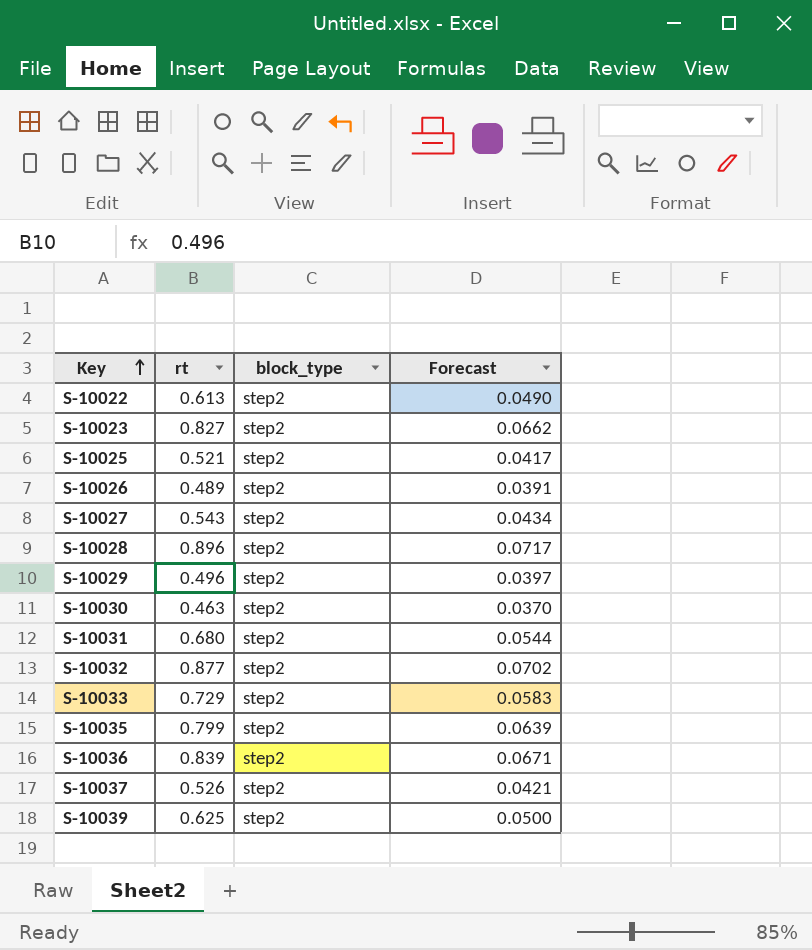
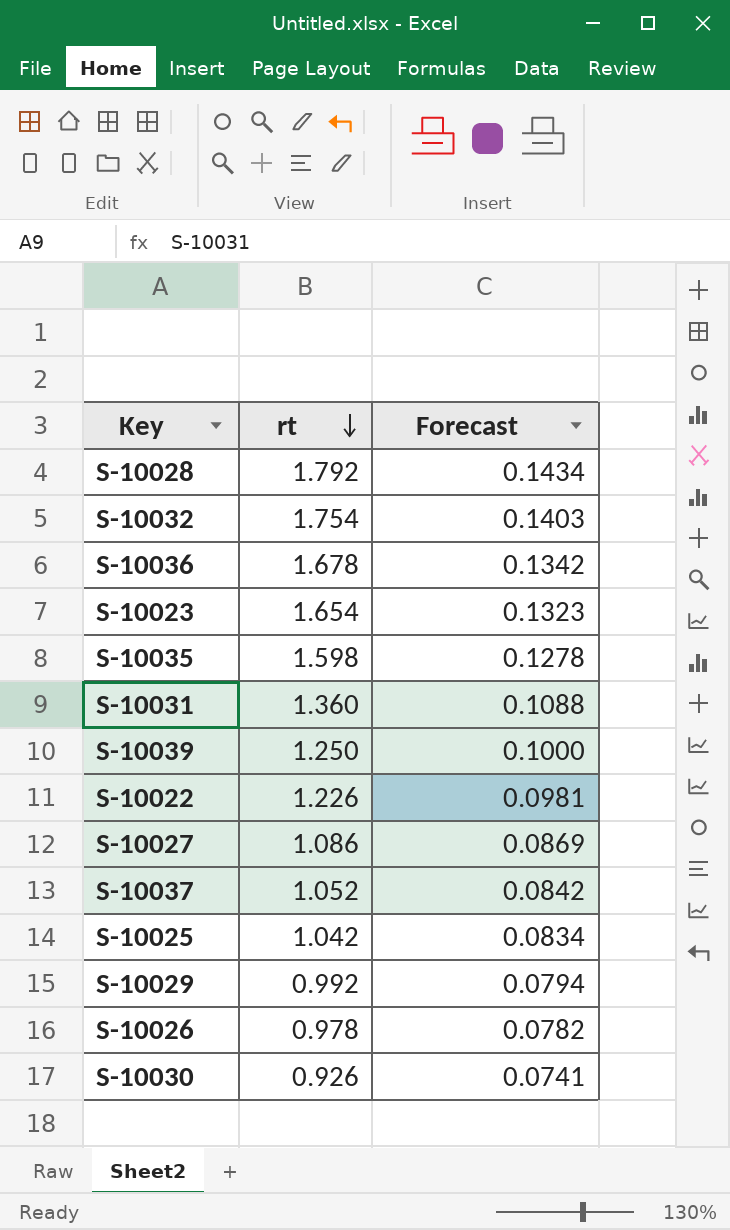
row order: Key ascending -> rt descending
column block_type | position: 3 -> none
row S-10033: 0.729 | step2 | 0.0583 -> none
S-10028 | rt: 0.896 -> 1.792
S-10028 | Forecast: 0.0717 -> 0.1434
S-10032 | rt: 0.877 -> 1.754
S-10032 | Forecast: 0.0702 -> 0.1403
S-10036 | rt: 0.839 -> 1.678
S-10036 | Forecast: 0.0671 -> 0.1342
S-10023 | rt: 0.827 -> 1.654
S-10023 | Forecast: 0.0662 -> 0.1323
S-10035 | rt: 0.799 -> 1.598
S-10035 | Forecast: 0.0639 -> 0.1278
S-10031 | rt: 0.680 -> 1.360
S-10031 | Forecast: 0.0544 -> 0.1088
S-10039 | rt: 0.625 -> 1.250
S-10039 | Forecast: 0.0500 -> 0.1000
S-10022 | rt: 0.613 -> 1.226
S-10022 | Forecast: 0.0490 -> 0.0981
S-10027 | rt: 0.543 -> 1.086
S-10027 | Forecast: 0.0434 -> 0.0869
S-10037 | rt: 0.526 -> 1.052
S-10037 | Forecast: 0.0421 -> 0.0842
S-10025 | rt: 0.521 -> 1.042
S-10025 | Forecast: 0.0417 -> 0.0834
S-10029 | rt: 0.496 -> 0.992
S-10029 | Forecast: 0.0397 -> 0.0794
S-10026 | rt: 0.489 -> 0.978
S-10026 | Forecast: 0.0391 -> 0.0782
S-10030 | rt: 0.463 -> 0.926
S-10030 | Forecast: 0.0370 -> 0.0741

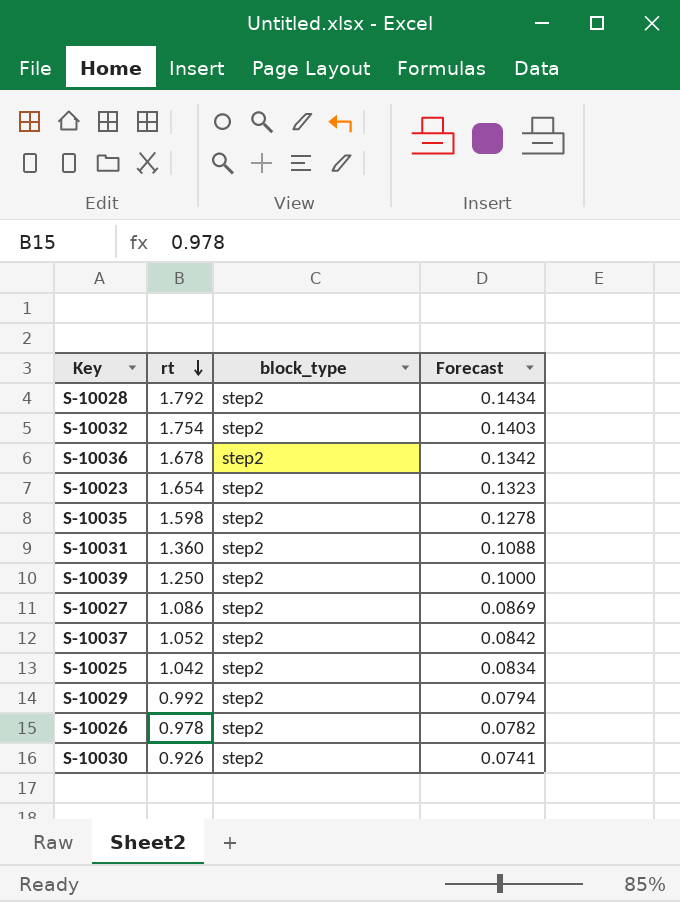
column block_type | position: none -> 3
row S-10022: 1.226 | 0.0981 -> none

